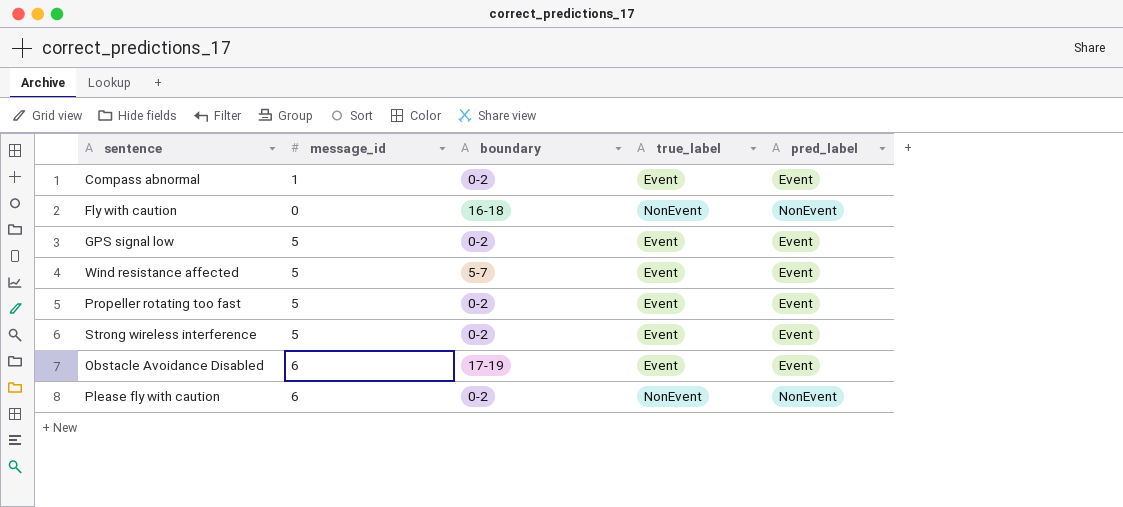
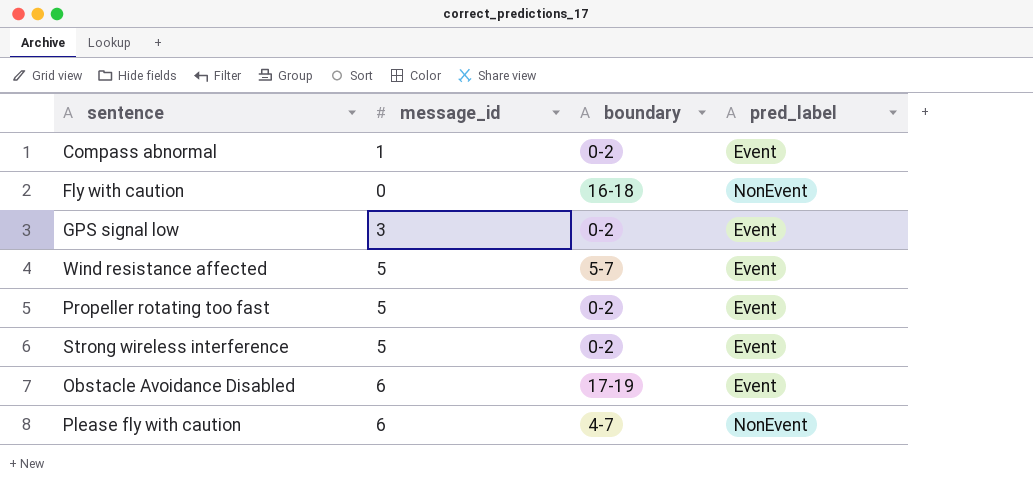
column true_label | position: 4 -> none
GPS signal low | message_id: 5 -> 3
Please fly with caution | boundary: 0-2 -> 4-7

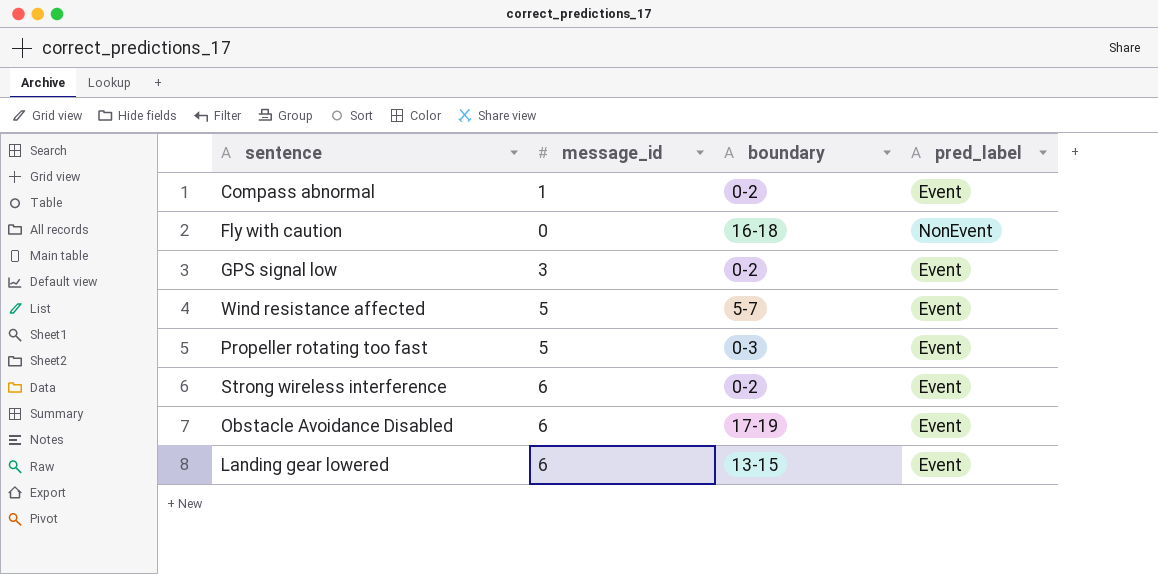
row Please fly with caution: 6 | 4-7 | NonEvent -> none
Propeller rotating too fast | boundary: 0-2 -> 0-3
Strong wireless interference | message_id: 5 -> 6
row Landing gear lowered: none -> 6 | 13-15 | Event

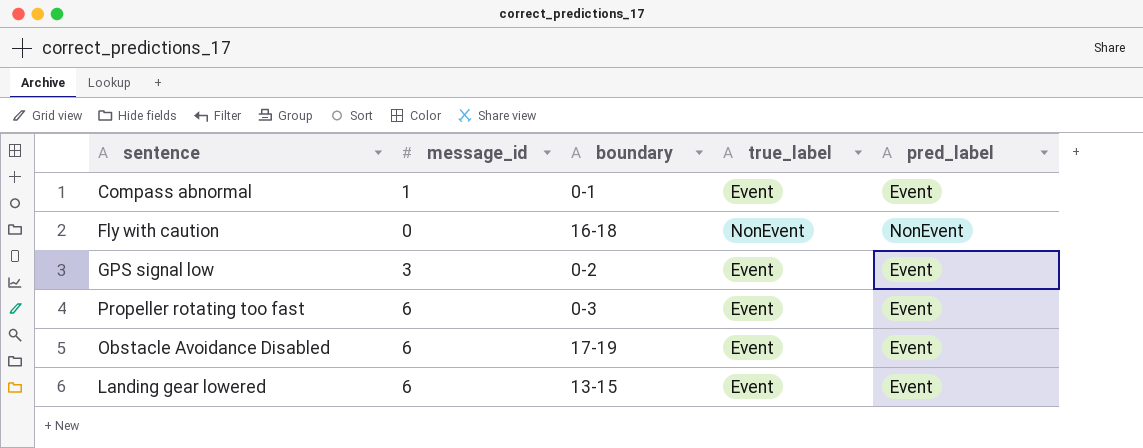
column true_label | position: none -> 4
row Wind resistance affected: 5 | 5-7 | Event -> none
row Strong wireless interference: 6 | 0-2 | Event -> none
Compass abnormal | boundary: 0-2 -> 0-1
Propeller rotating too fast | message_id: 5 -> 6

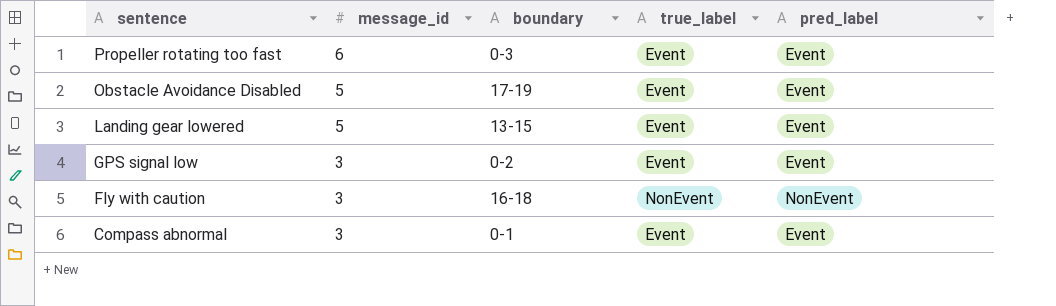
row order: none -> sentence descending
Obstacle Avoidance Disabled | message_id: 6 -> 5
Landing gear lowered | message_id: 6 -> 5
Fly with caution | message_id: 0 -> 3
Compass abnormal | message_id: 1 -> 3

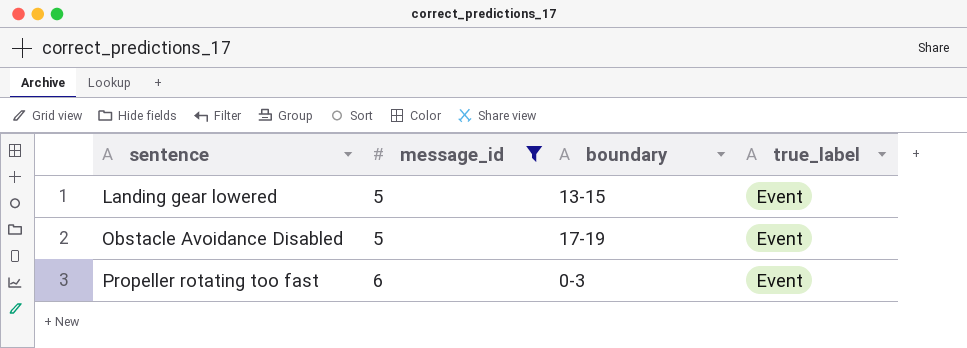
filter: none -> message_id != 3
row order: sentence descending -> sentence ascending
column pred_label | position: 5 -> none

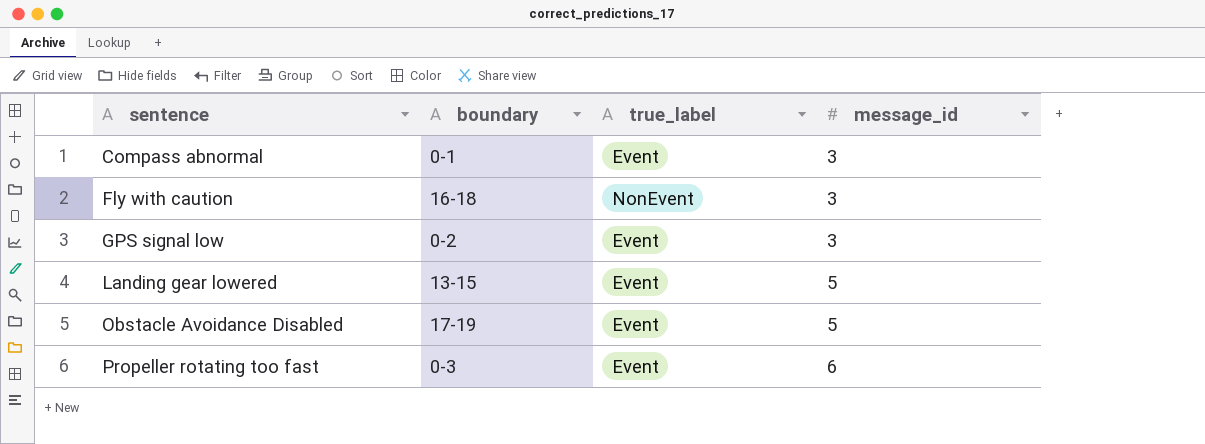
filter: message_id != 3 -> none
column message_id | position: 2 -> 4

